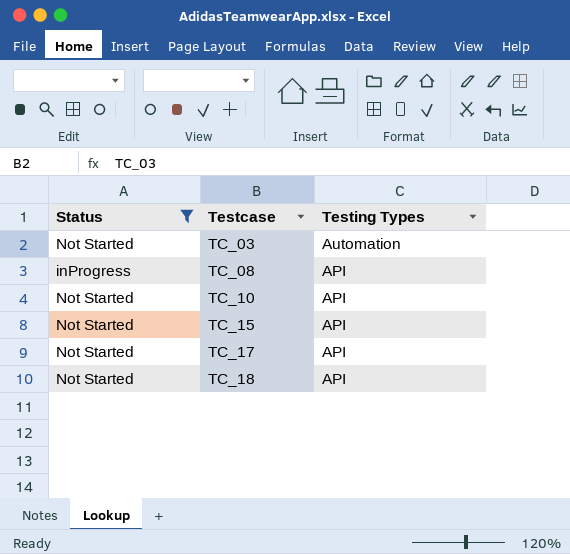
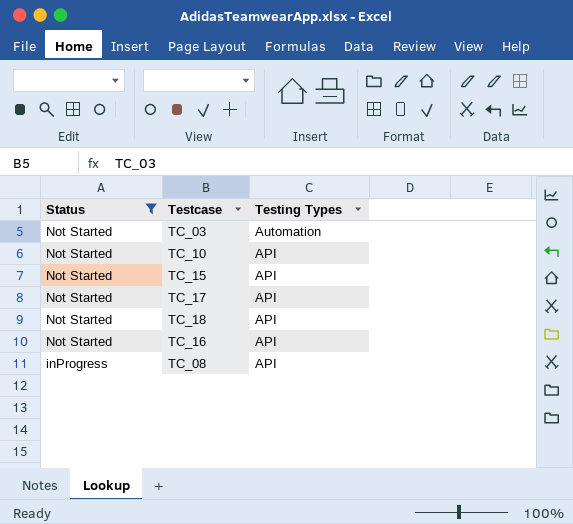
row order: Testcase ascending -> Status descending
row TC_16: none -> Not Started | API

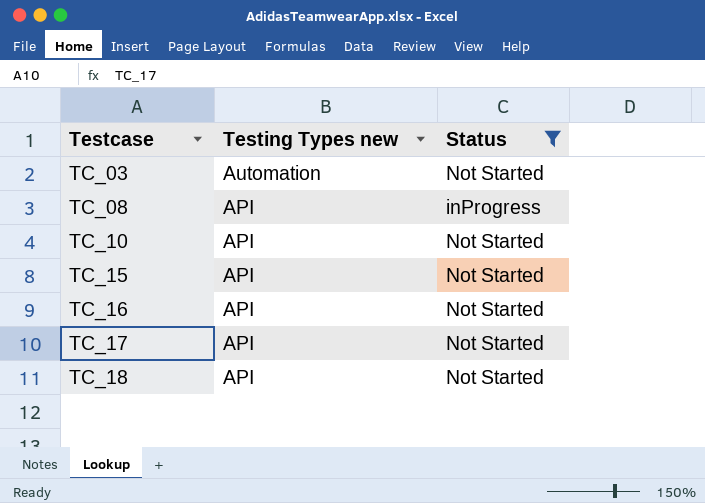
row order: Status descending -> Testcase ascending
column name: Testing Types -> Testing Types new
column Status | position: 1 -> 3

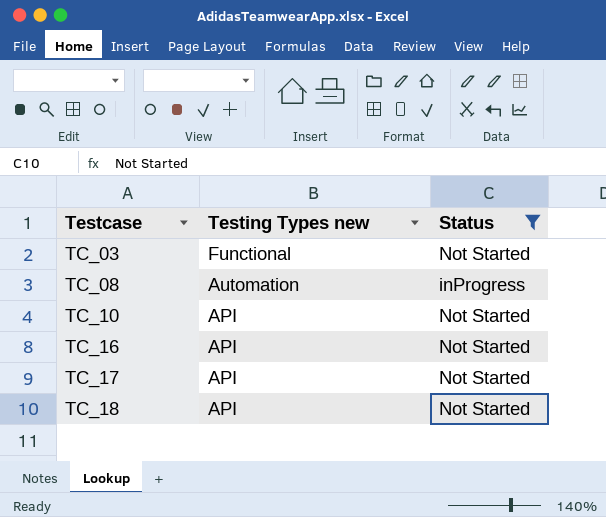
row TC_15: API | Not Started -> none
TC_03 | Testing Types new: Automation -> Functional
TC_08 | Testing Types new: API -> Automation

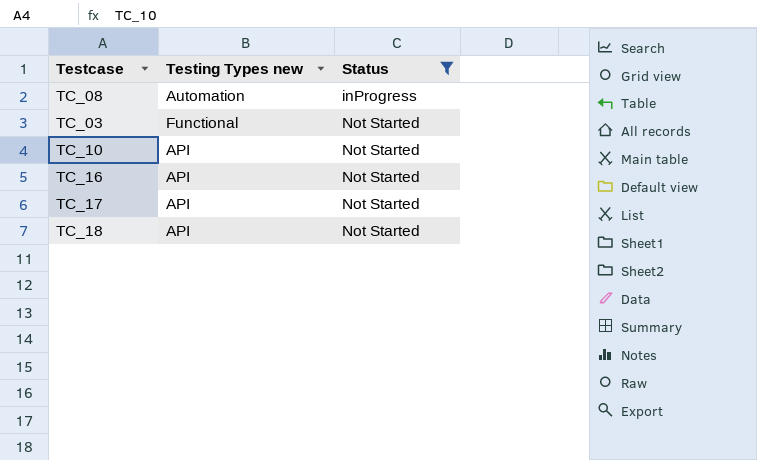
row order: Testcase ascending -> Status ascending

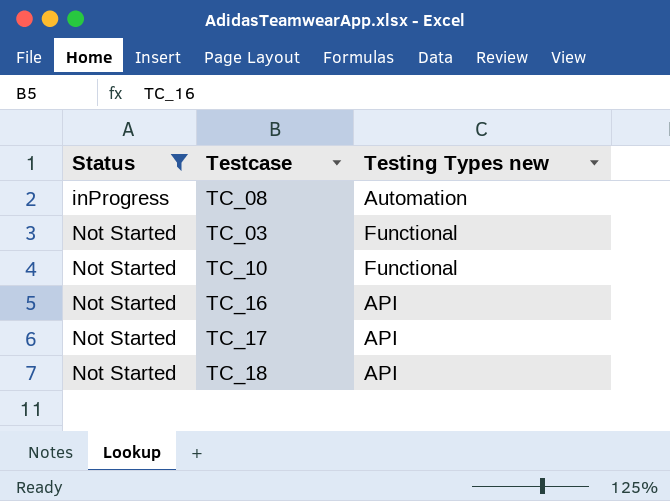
column Status | position: 3 -> 1
TC_10 | Testing Types new: API -> Functional

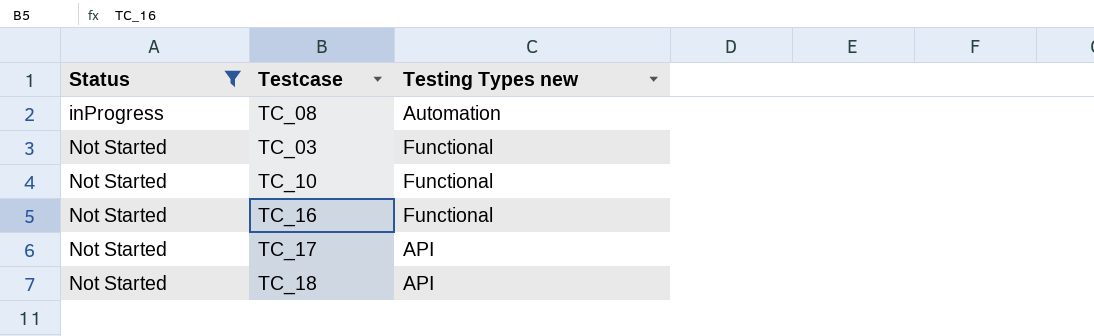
TC_16 | Testing Types new: API -> Functional

